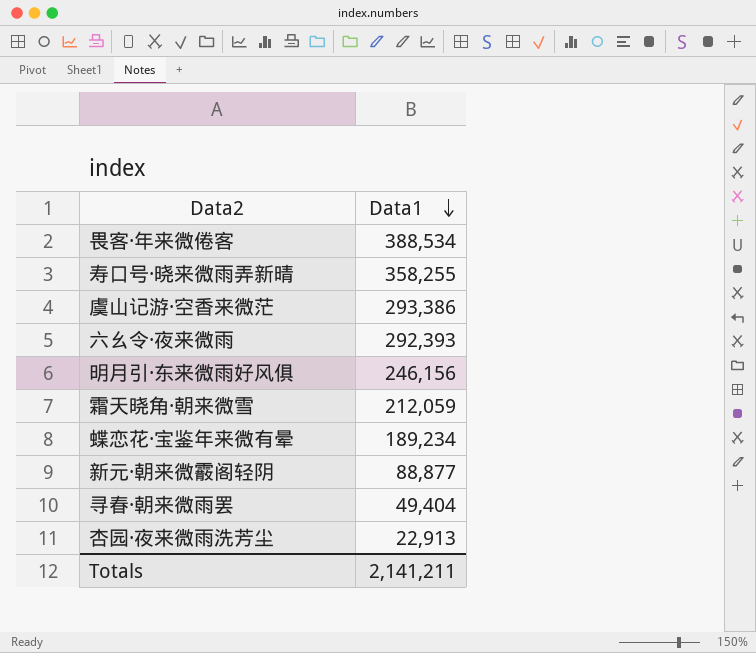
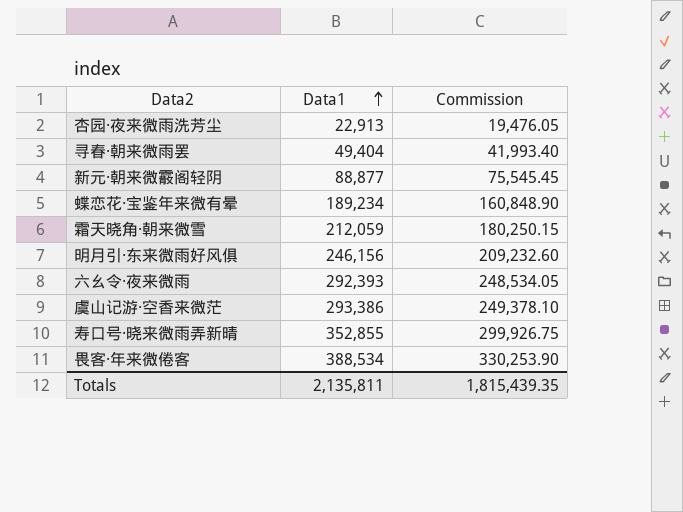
row order: Data1 descending -> Data1 ascending
column Commission | formula: none -> [Data1] * 0.85
寿口号·晓来微雨弄新晴 | Data1: 358,255 -> 352,855
Totals | Data1: 2,141,211 -> 2,135,811

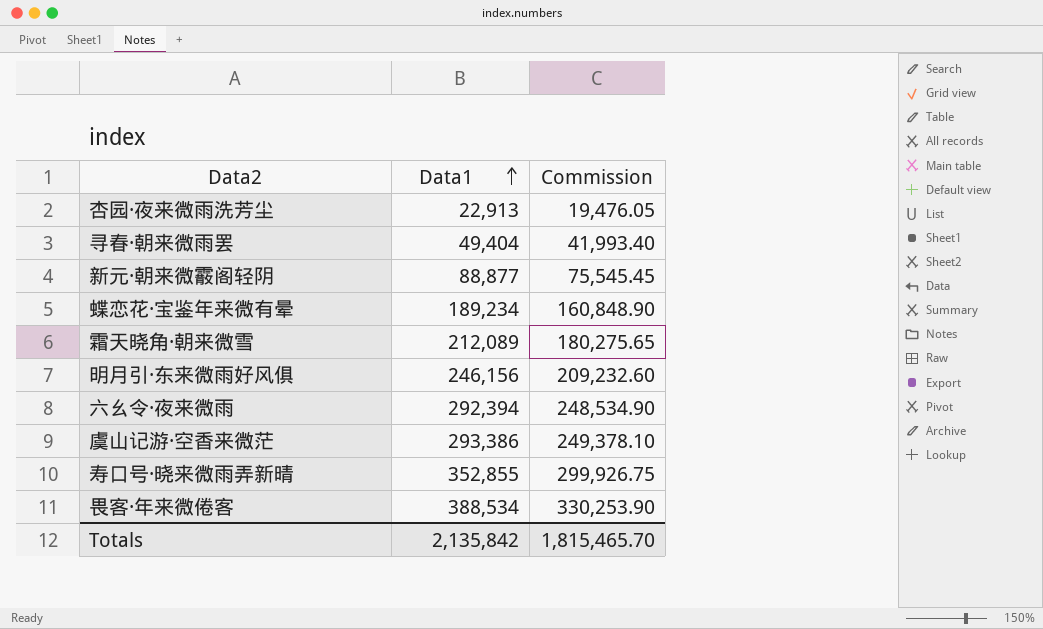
霜天晓角·朝来微雪 | Data1: 212,059 -> 212,089
霜天晓角·朝来微雪 | Commission: 180,250.15 -> 180,275.65
六幺令·夜来微雨 | Data1: 292,393 -> 292,394
六幺令·夜来微雨 | Commission: 248,534.05 -> 248,534.90
Totals | Data1: 2,135,811 -> 2,135,842
Totals | Commission: 1,815,439.35 -> 1,815,465.70

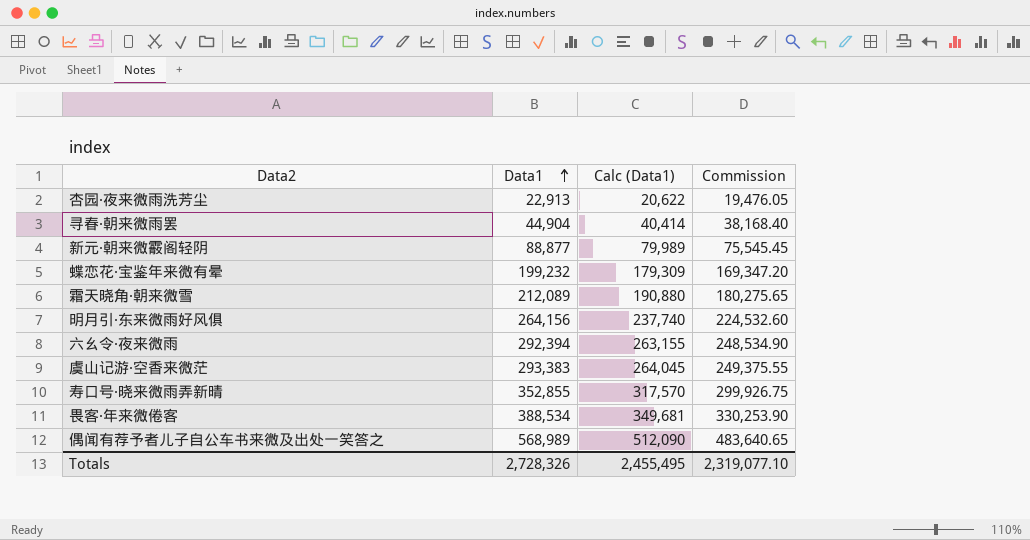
column Calc (Data1) | formula: none -> [Data1] * 0.9
寻春·朝来微雨罢 | Data1: 49,404 -> 44,904
寻春·朝来微雨罢 | Commission: 41,993.40 -> 38,168.40
蝶恋花·宝鉴年来微有晕 | Data1: 189,234 -> 199,232
蝶恋花·宝鉴年来微有晕 | Commission: 160,848.90 -> 169,347.20
明月引·东来微雨好风俱 | Data1: 246,156 -> 264,156
明月引·东来微雨好风俱 | Commission: 209,232.60 -> 224,532.60
虞山记游·空香来微茫 | Data1: 293,386 -> 293,383
虞山记游·空香来微茫 | Commission: 249,378.10 -> 249,375.55
row 偶闻有荐予者儿子自公车书来微及出处一笑答之: none -> 568,989 | 512,090 | 483,640.65
Totals | Data1: 2,135,842 -> 2,728,326
Totals | Commission: 1,815,465.70 -> 2,319,077.10

